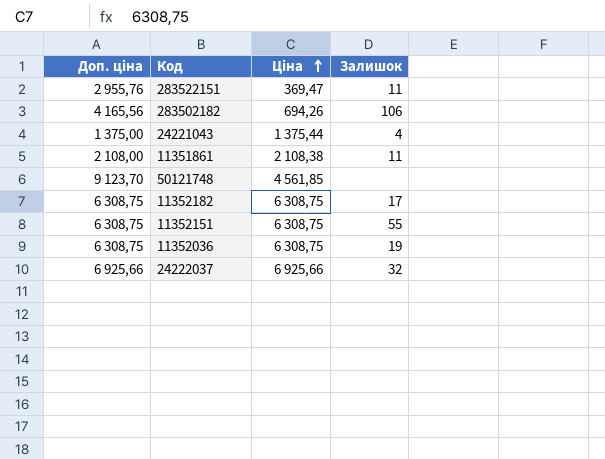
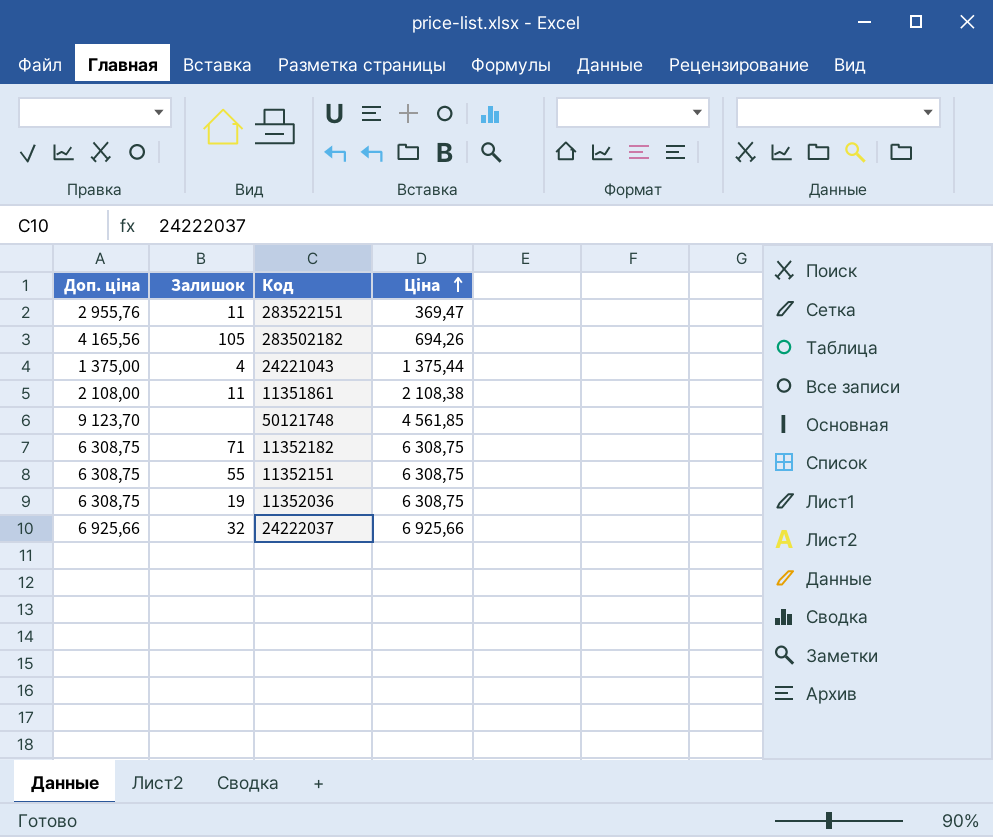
column Залишок | position: 4 -> 2
283502182 | Залишок: 106 -> 105
11352182 | Залишок: 17 -> 71

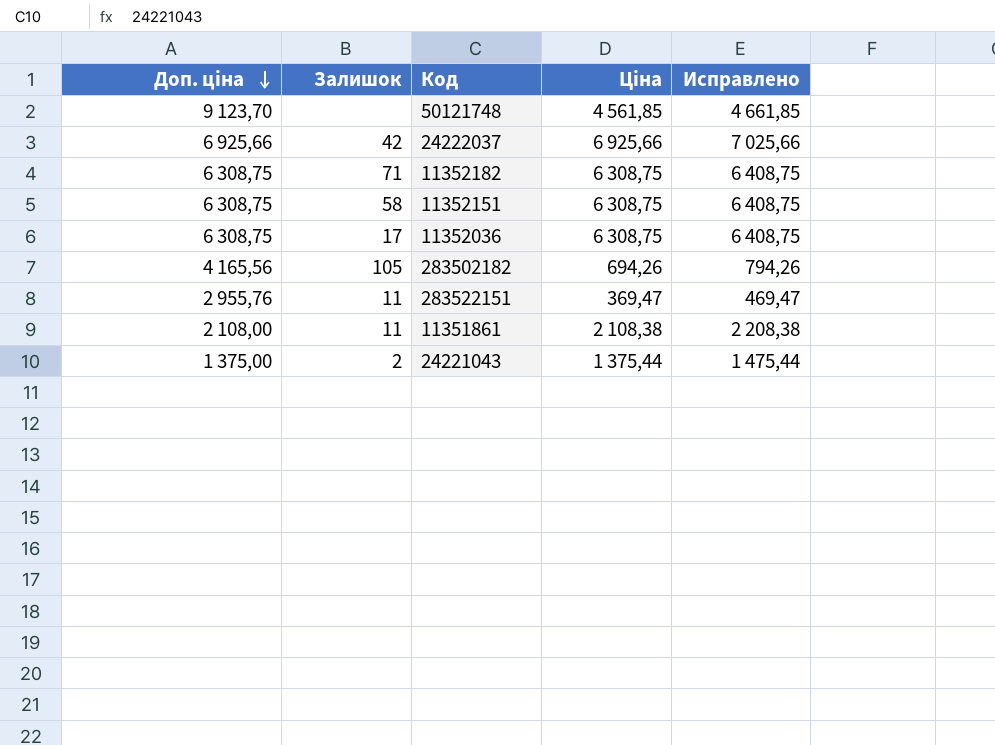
row order: Ціна ascending -> Доп. ціна descending
column Исправлено | formula: none -> [Ціна] + 100
24222037 | Залишок: 32 -> 42
11352151 | Залишок: 55 -> 58
11352036 | Залишок: 19 -> 17
24221043 | Залишок: 4 -> 2

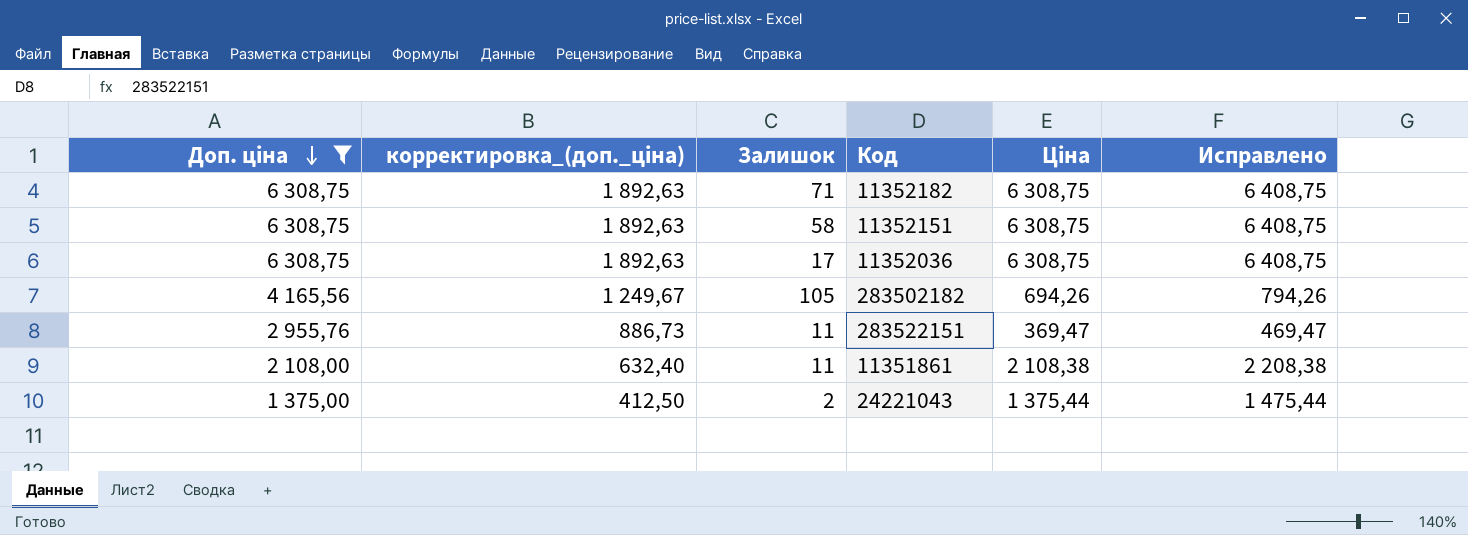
filter: none -> Доп. ціна <= 6 308,75
column корректировка_(доп._ціна) | formula: none -> [Доп. ціна] * 0,3

